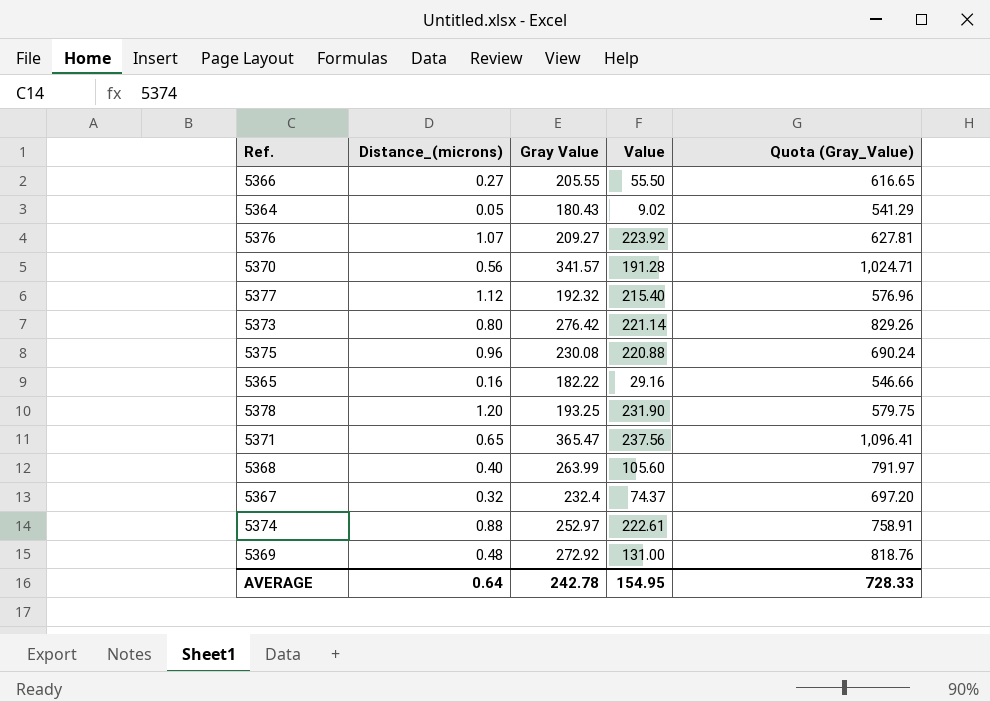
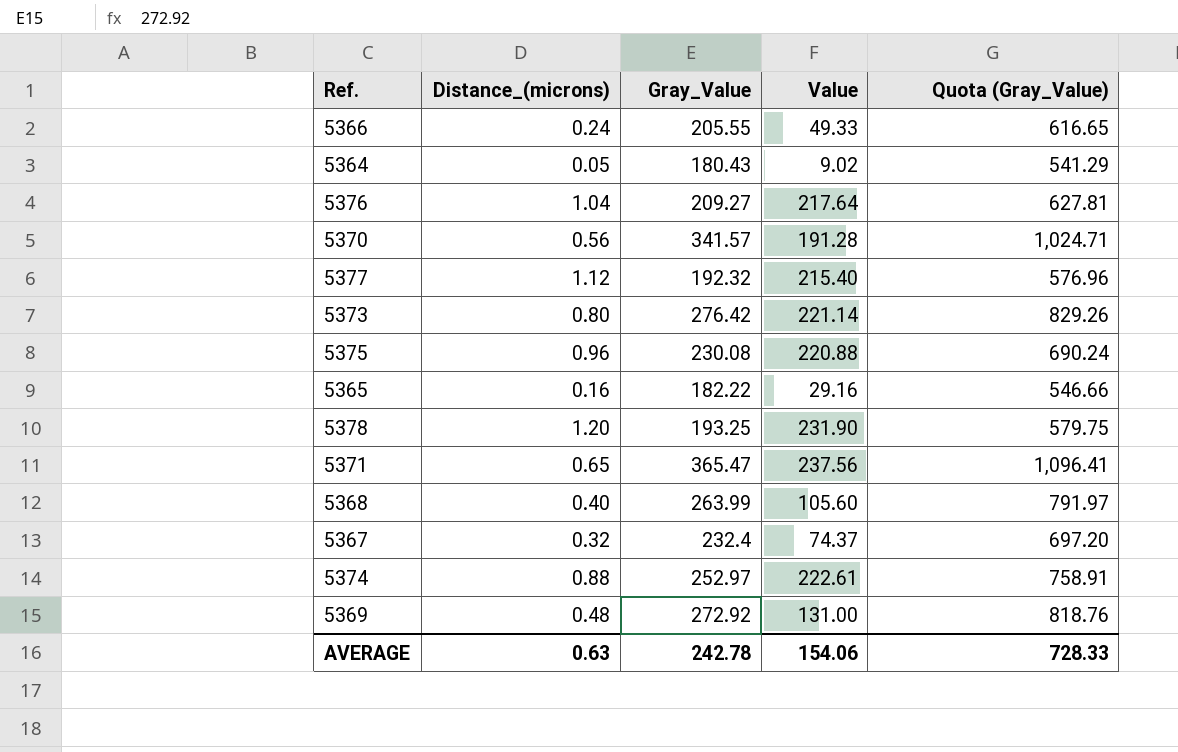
column name: Gray Value -> Gray_Value
5366 | Distance_(microns): 0.27 -> 0.24
5366 | Value: 55.50 -> 49.33
5376 | Distance_(microns): 1.07 -> 1.04
5376 | Value: 223.92 -> 217.64
AVERAGE | Distance_(microns): 0.64 -> 0.63
AVERAGE | Value: 154.95 -> 154.06

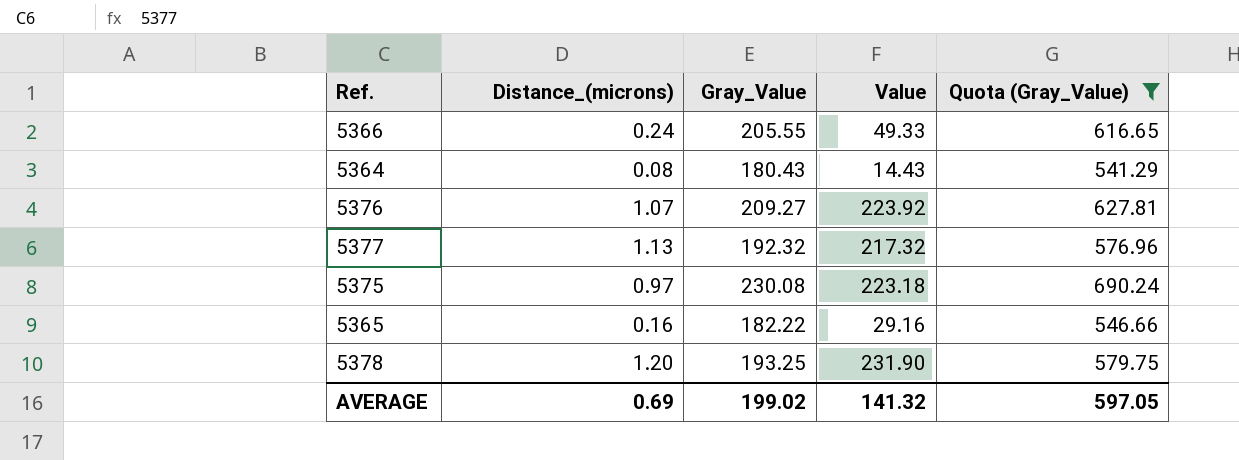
filter: none -> Quota (Gray_Value) <= 690.24
5364 | Distance_(microns): 0.05 -> 0.08
5364 | Value: 9.02 -> 14.43
5376 | Distance_(microns): 1.04 -> 1.07
5376 | Value: 217.64 -> 223.92
5377 | Distance_(microns): 1.12 -> 1.13
5377 | Value: 215.40 -> 217.32
5375 | Distance_(microns): 0.96 -> 0.97
5375 | Value: 220.88 -> 223.18
AVERAGE | Distance_(microns): 0.63 -> 0.69
AVERAGE | Gray_Value: 242.78 -> 199.02
AVERAGE | Value: 154.06 -> 141.32
AVERAGE | Quota (Gray_Value): 728.33 -> 597.05

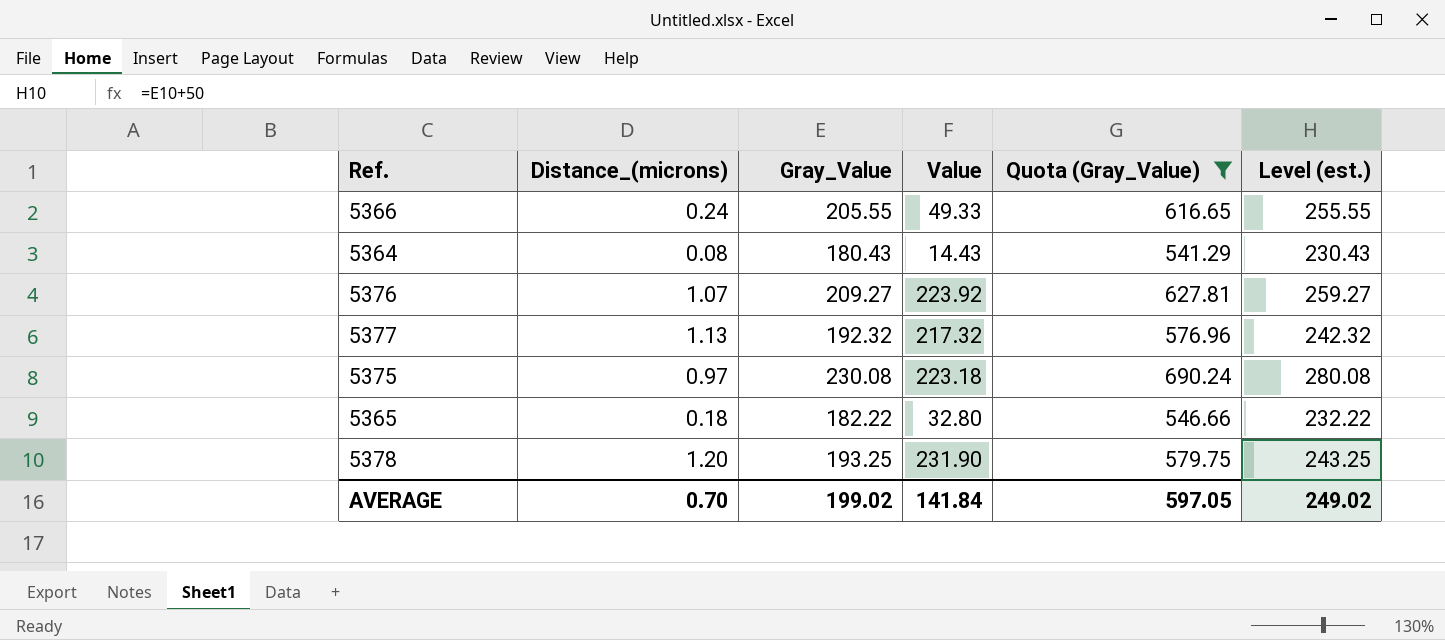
column Level (est.) | formula: none -> [Gray_Value] + 50
5365 | Distance_(microns): 0.16 -> 0.18
5365 | Value: 29.16 -> 32.80
AVERAGE | Distance_(microns): 0.69 -> 0.70
AVERAGE | Value: 141.32 -> 141.84

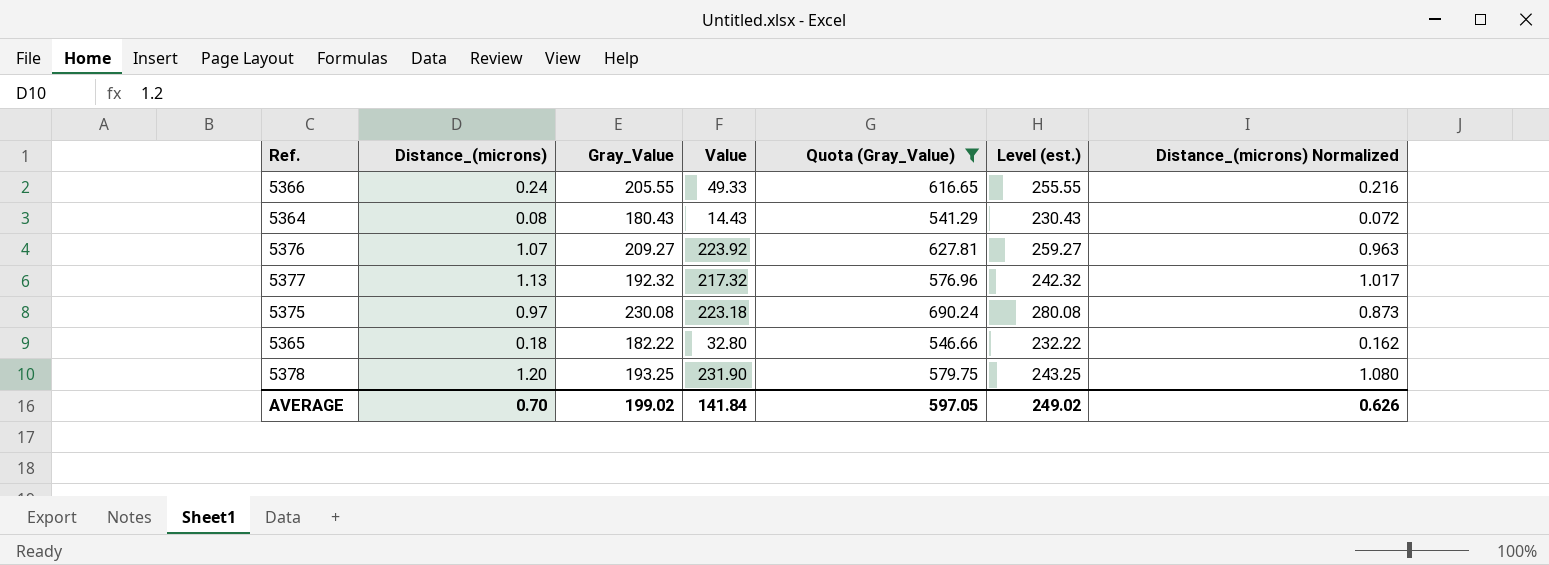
column Distance_(microns) Normalized | formula: none -> [Distance_(microns)] * 0.9

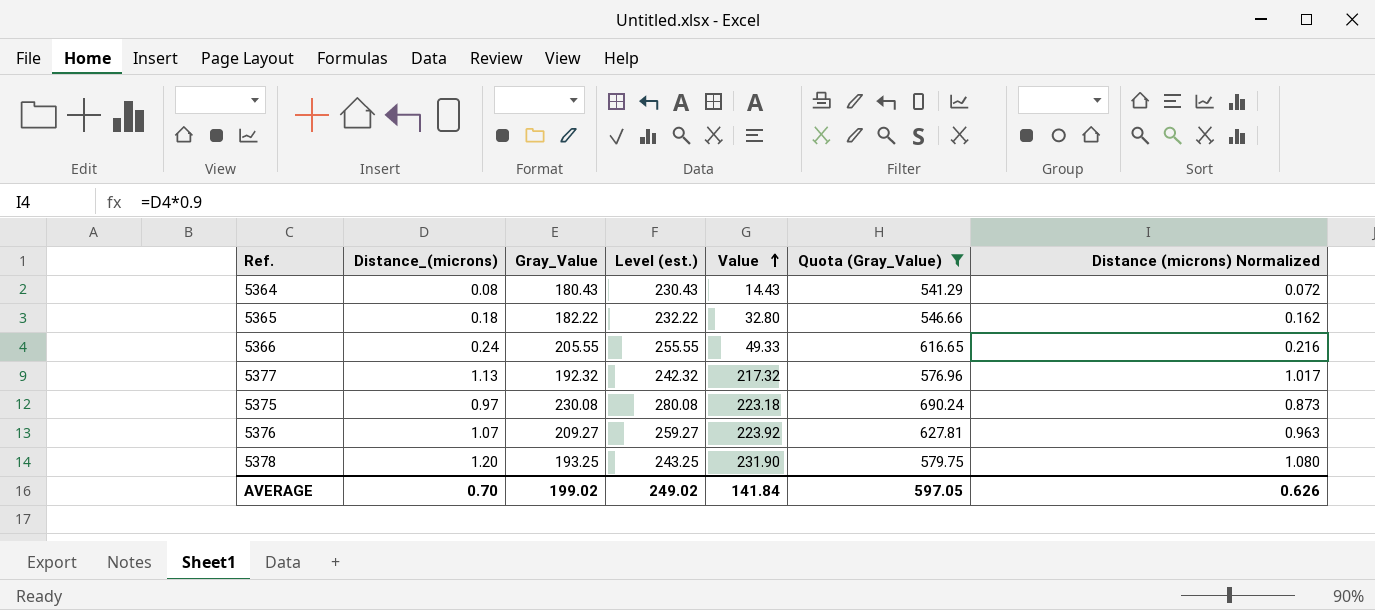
row order: none -> Value ascending
column Level (est.) | position: 6 -> 4
column name: Distance_(microns) Normalized -> Distance (microns) Normalized

